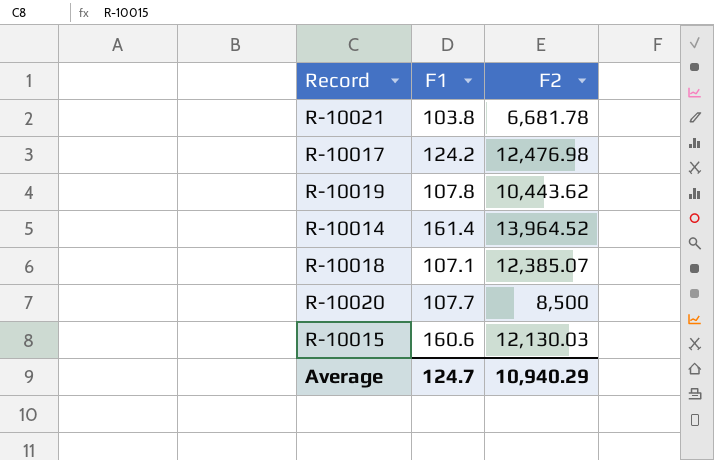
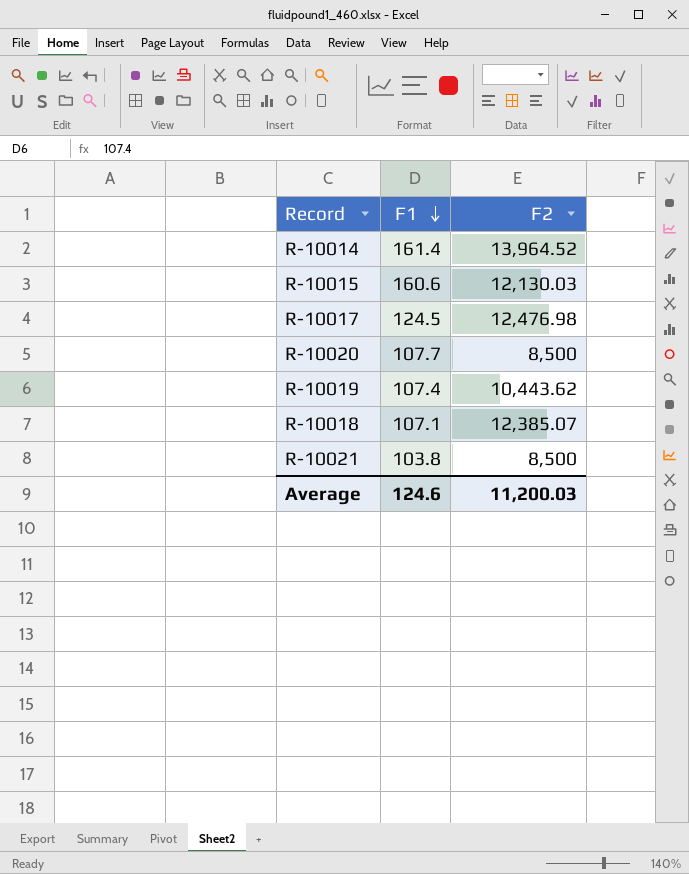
row order: none -> F1 descending
R-10017 | F1: 124.2 -> 124.5
R-10019 | F1: 107.8 -> 107.4
R-10021 | F2: 6,681.78 -> 8,500
Average | F1: 124.7 -> 124.6
Average | F2: 10,940.29 -> 11,200.03

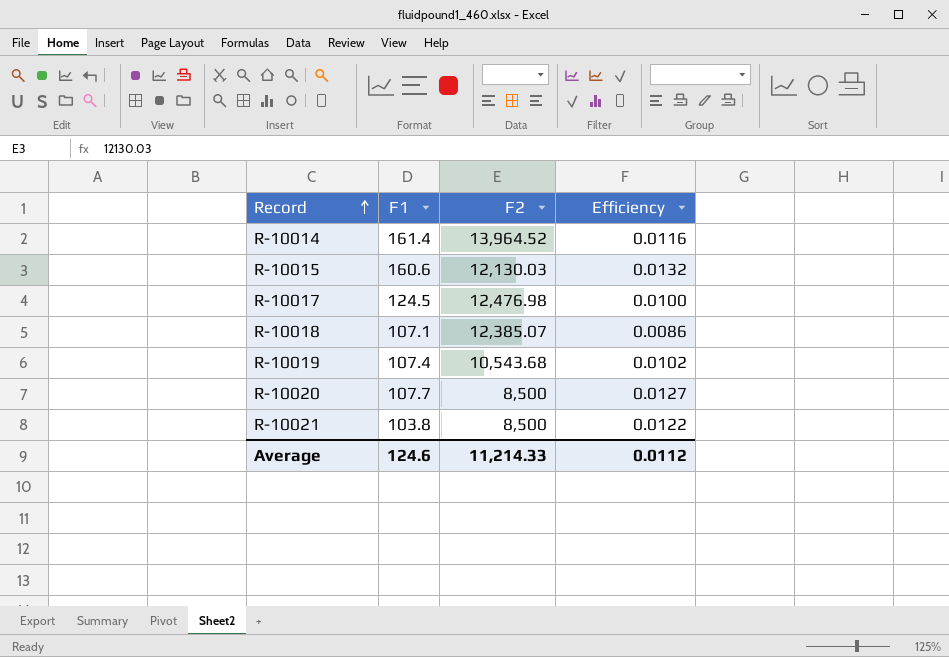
row order: F1 descending -> Record ascending
column Efficiency | formula: none -> [F1] / [F2]
R-10019 | F2: 10,443.62 -> 10,543.68
Average | F2: 11,200.03 -> 11,214.33

